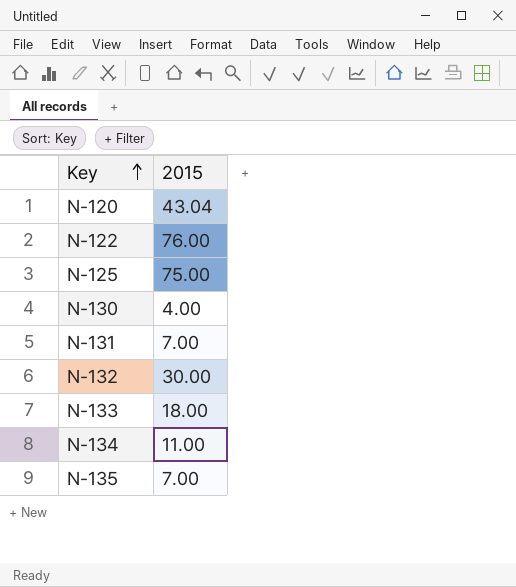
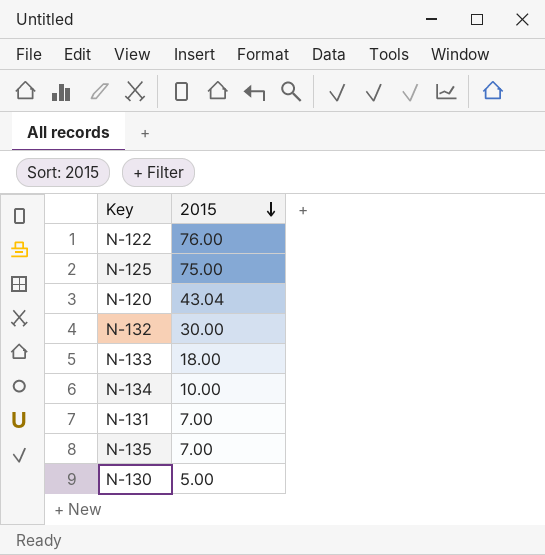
row order: Key ascending -> 2015 descending
N-134 | 2015: 11.00 -> 10.00
N-130 | 2015: 4.00 -> 5.00

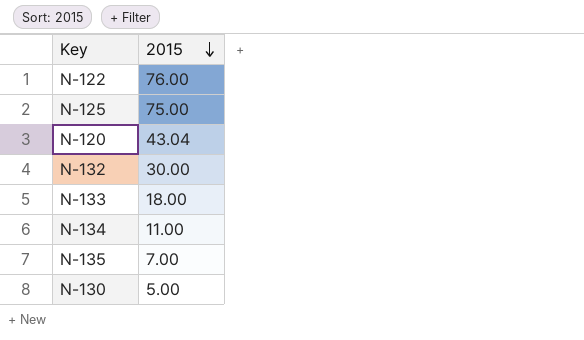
row N-131: 7.00 -> none
N-134 | 2015: 10.00 -> 11.00

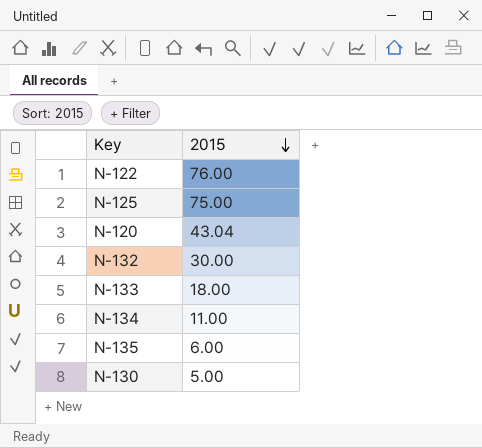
N-135 | 2015: 7.00 -> 6.00

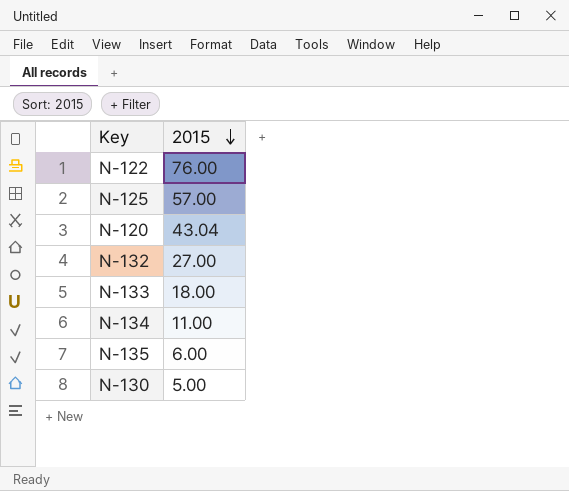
N-125 | 2015: 75.00 -> 57.00
N-132 | 2015: 30.00 -> 27.00

